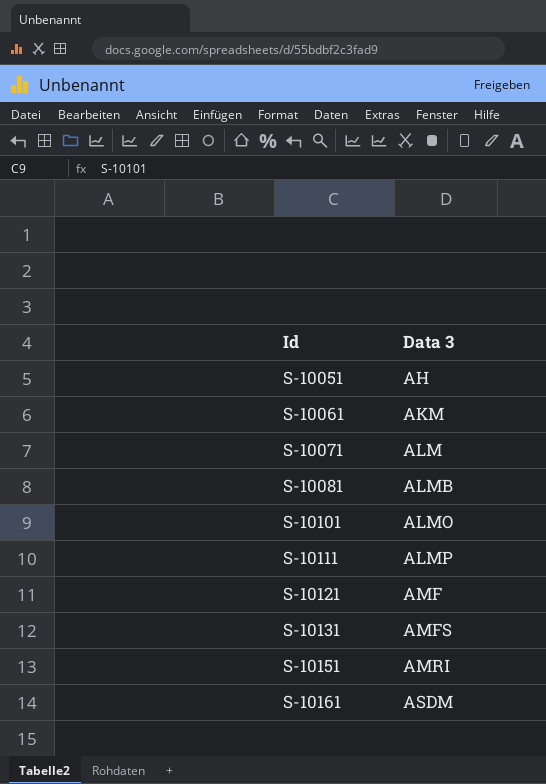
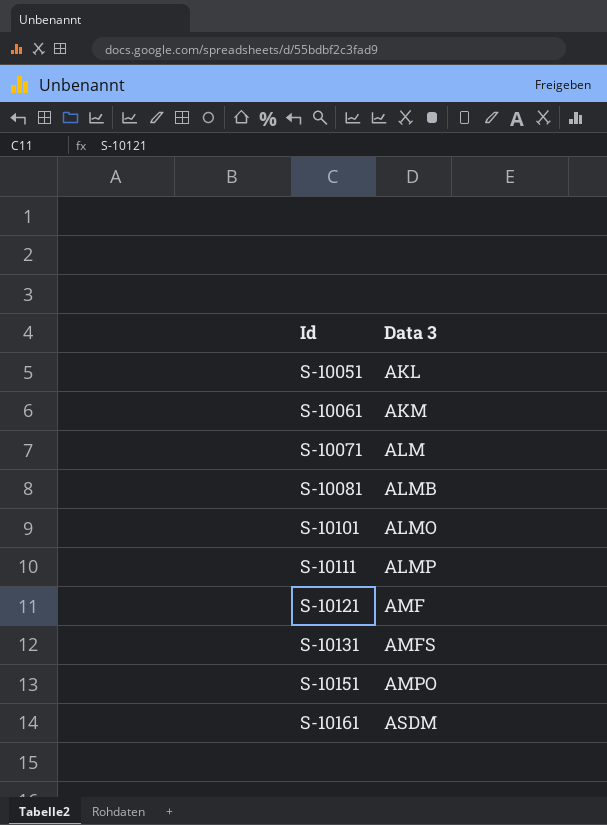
S-10051 | Data 3: AH -> AKL
S-10151 | Data 3: AMRI -> AMPO

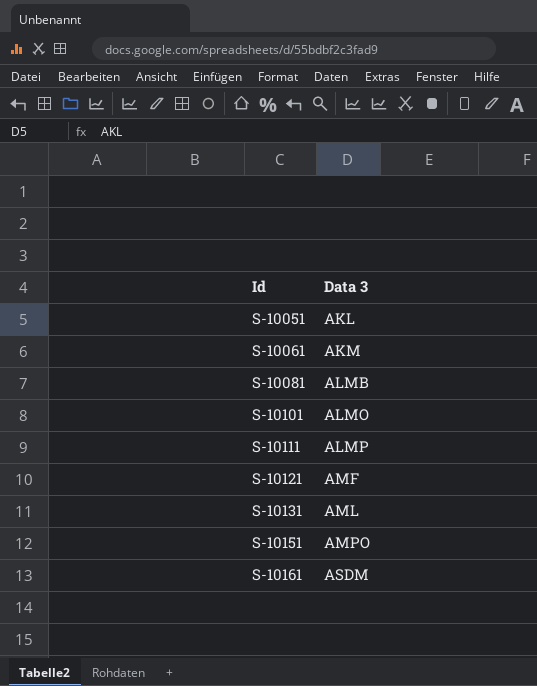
row S-10071: ALM -> none
S-10131 | Data 3: AMFS -> AML

